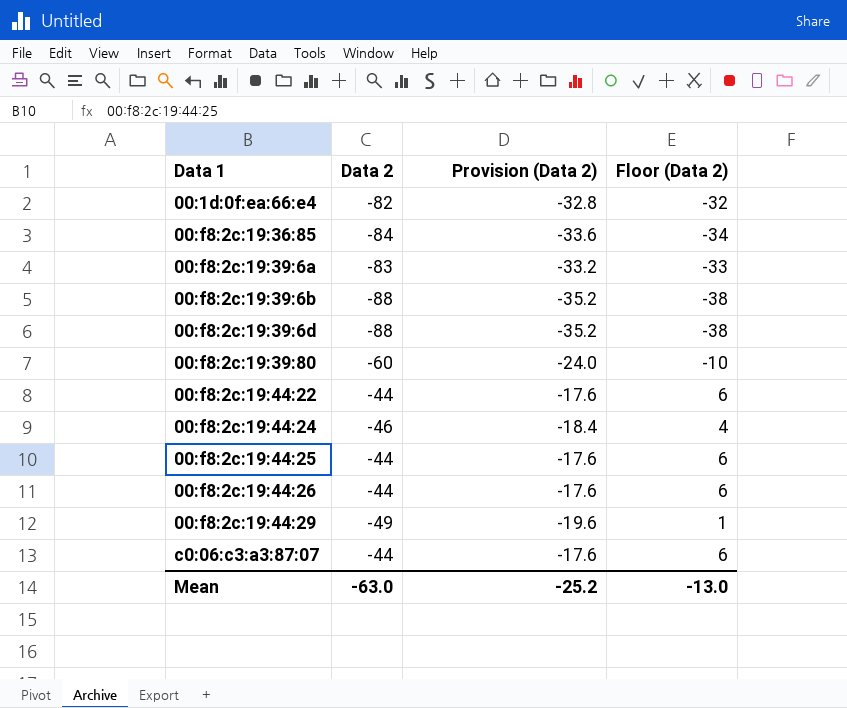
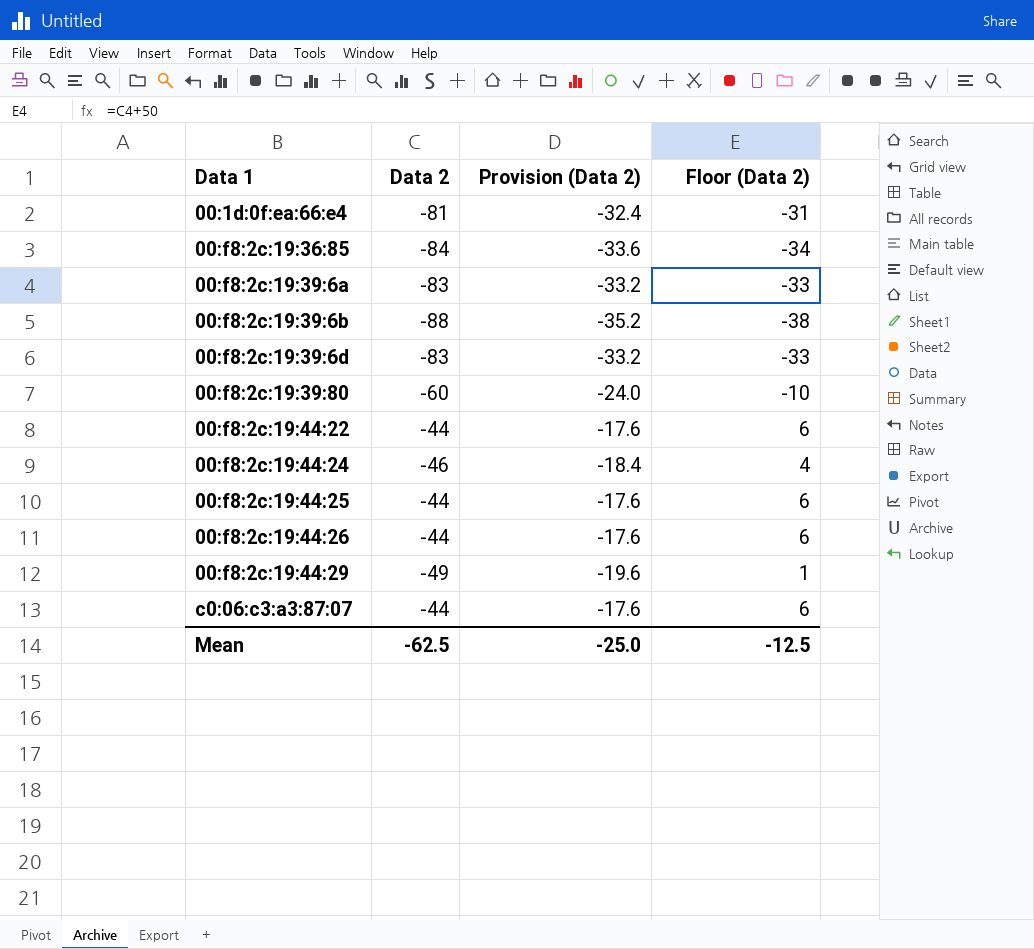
00:1d:0f:ea:66:e4 | Data 2: -82 -> -81
00:1d:0f:ea:66:e4 | Provision (Data 2): -32.8 -> -32.4
00:1d:0f:ea:66:e4 | Floor (Data 2): -32 -> -31
00:f8:2c:19:39:6d | Data 2: -88 -> -83
00:f8:2c:19:39:6d | Provision (Data 2): -35.2 -> -33.2
00:f8:2c:19:39:6d | Floor (Data 2): -38 -> -33
Mean | Data 2: -63.0 -> -62.5
Mean | Provision (Data 2): -25.2 -> -25.0
Mean | Floor (Data 2): -13.0 -> -12.5

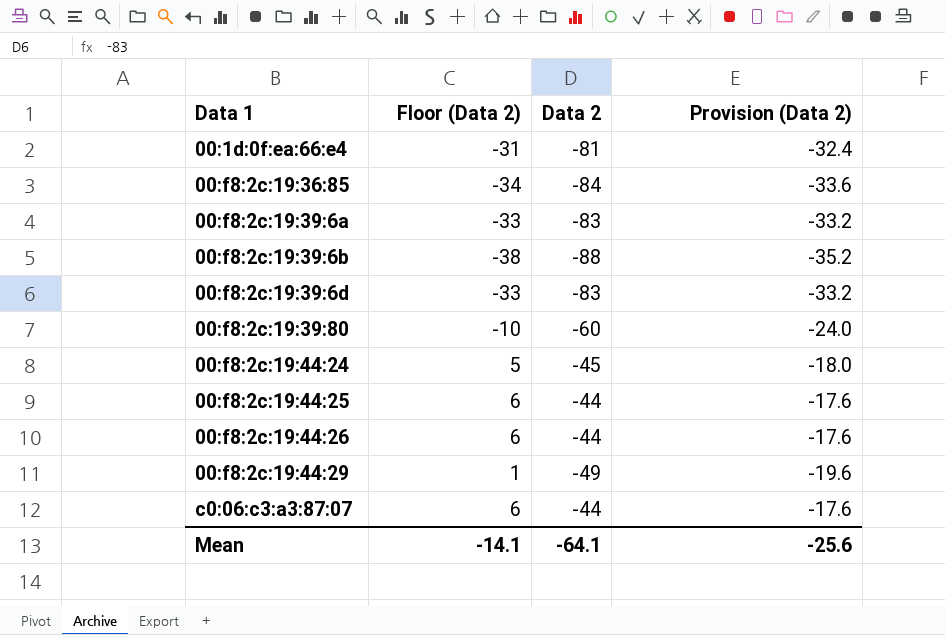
column Floor (Data 2) | position: 4 -> 2
row 00:f8:2c:19:44:22: -44 | -17.6 | 6 -> none
00:f8:2c:19:44:24 | Floor (Data 2): 4 -> 5
00:f8:2c:19:44:24 | Data 2: -46 -> -45
00:f8:2c:19:44:24 | Provision (Data 2): -18.4 -> -18.0
Mean | Floor (Data 2): -12.5 -> -14.1
Mean | Data 2: -62.5 -> -64.1
Mean | Provision (Data 2): -25.0 -> -25.6

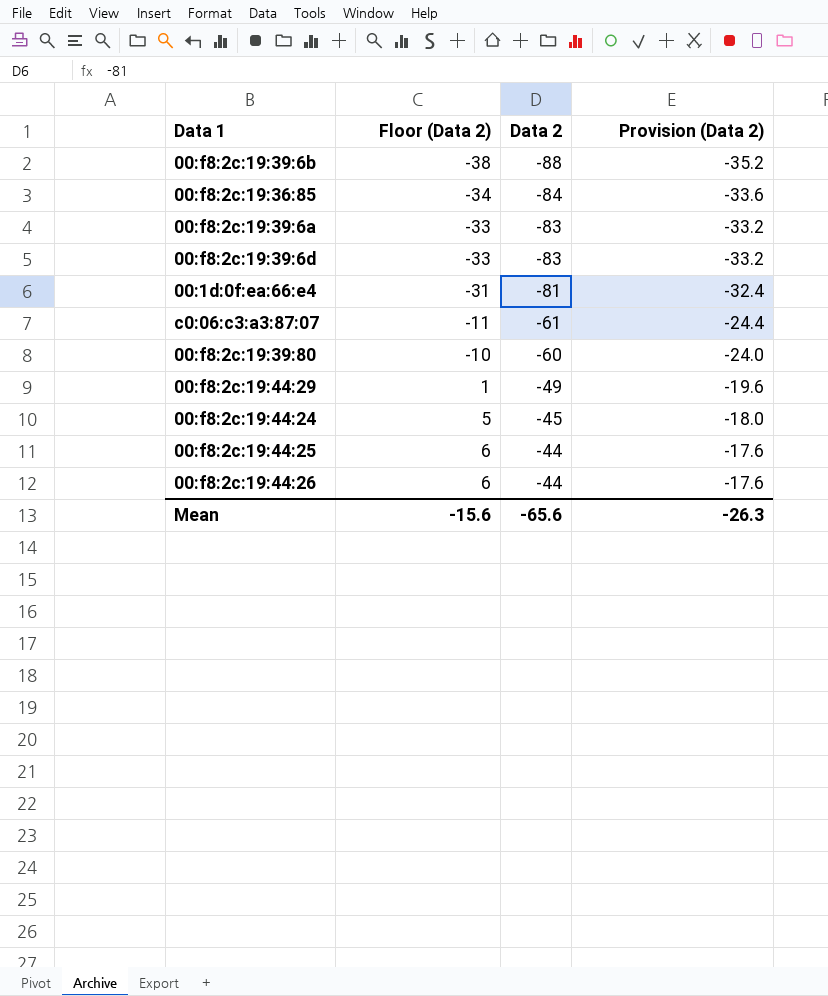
row order: Data 1 ascending -> Floor (Data 2) ascending
c0:06:c3:a3:87:07 | Floor (Data 2): 6 -> -11
c0:06:c3:a3:87:07 | Data 2: -44 -> -61
c0:06:c3:a3:87:07 | Provision (Data 2): -17.6 -> -24.4
Mean | Floor (Data 2): -14.1 -> -15.6
Mean | Data 2: -64.1 -> -65.6
Mean | Provision (Data 2): -25.6 -> -26.3

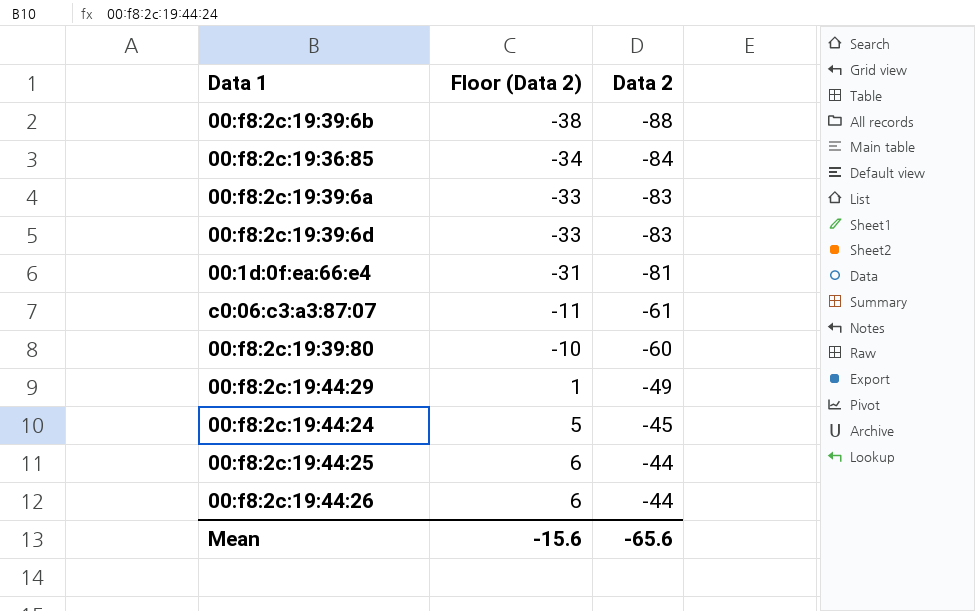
column Provision (Data 2) | formula: [Data 2] * 0.4 -> none

